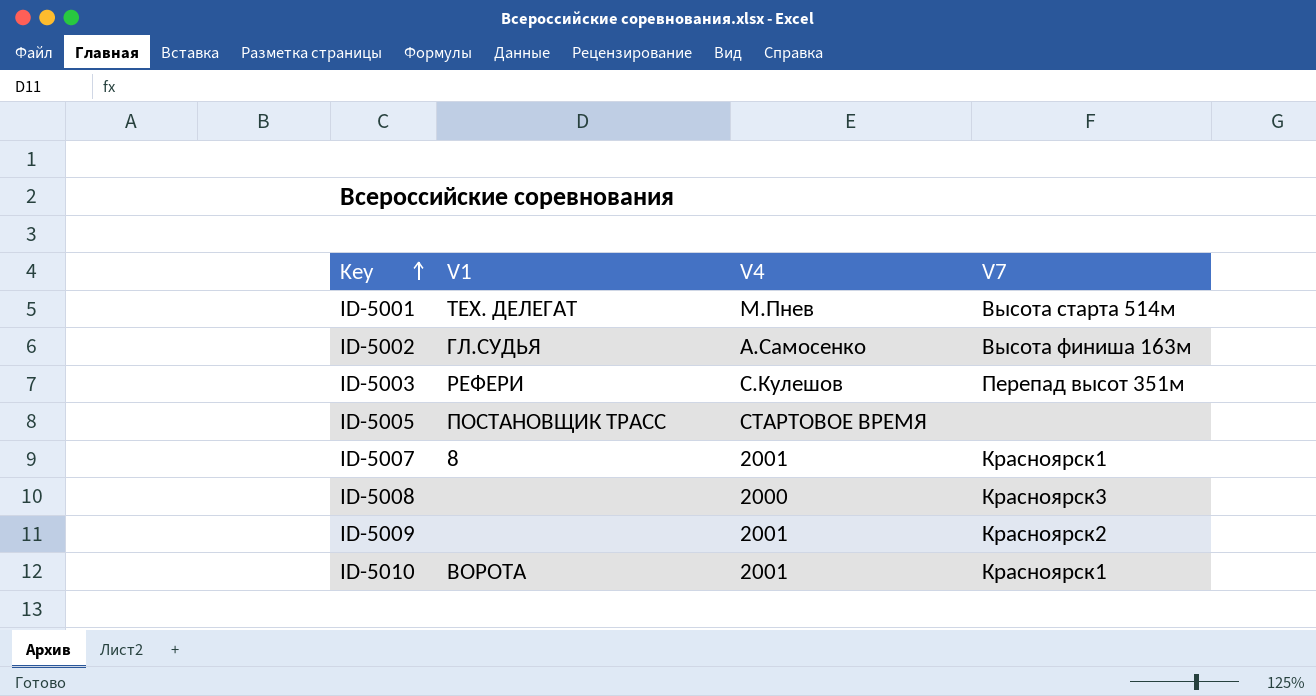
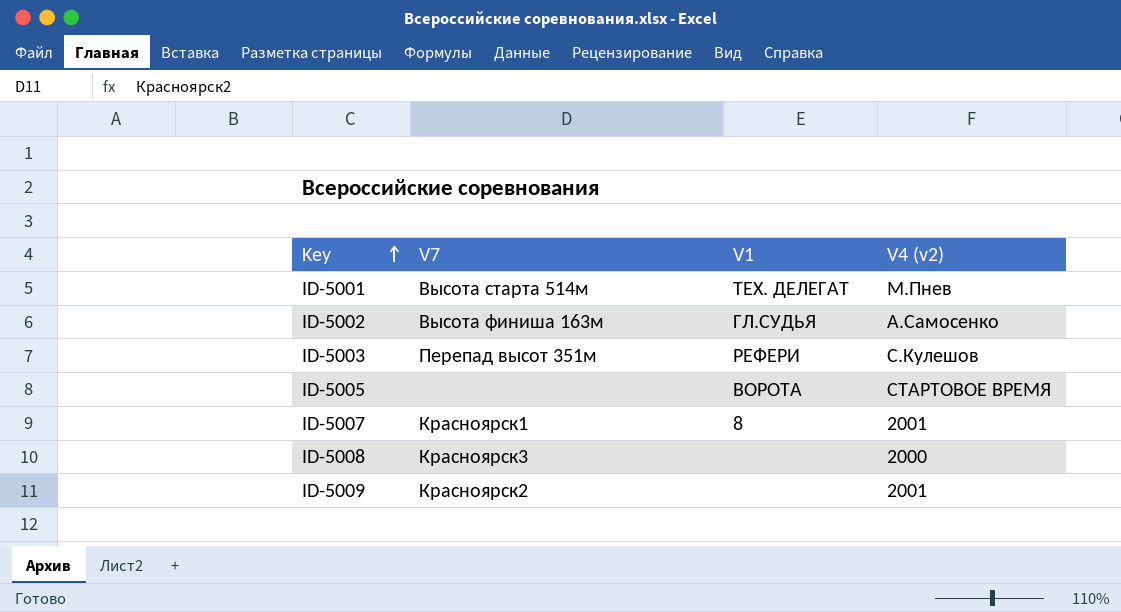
column V7 | position: 4 -> 2
column name: V4 -> V4 (v2)
row ID-5010: ВОРОТА | 2001 | Красноярск1 -> none
ID-5005 | V1: ПОСТАНОВЩИК ТРАСС -> ВОРОТА

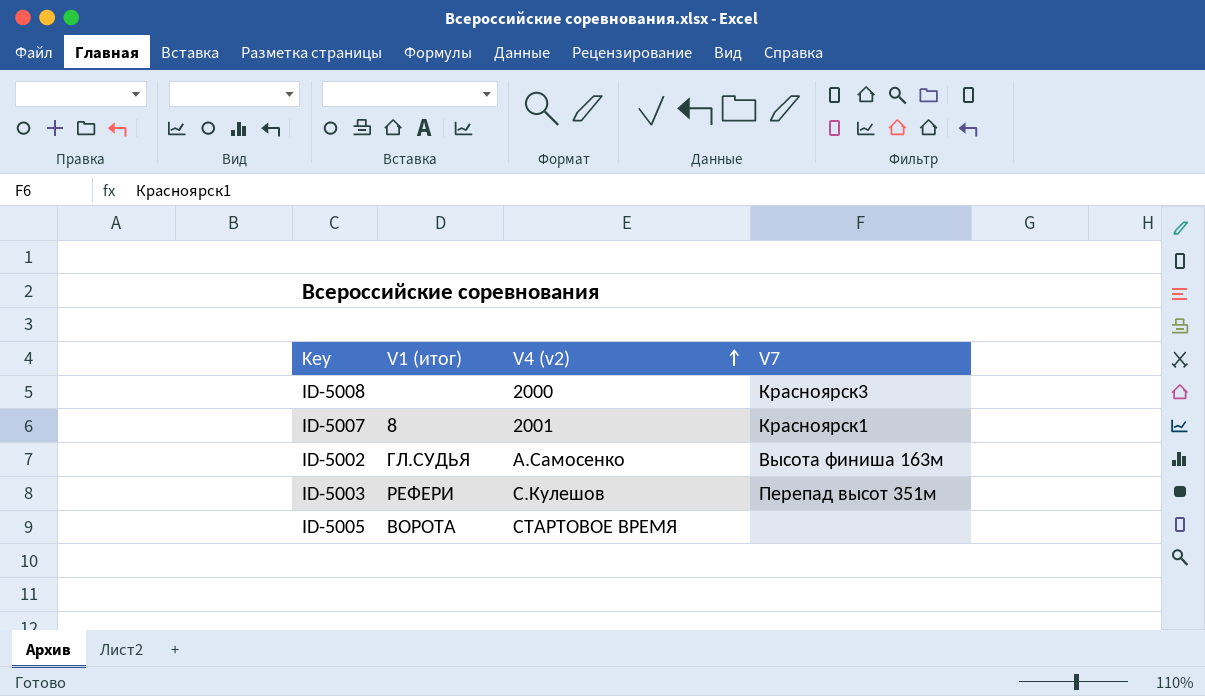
row order: Key ascending -> V4 (v2) ascending
column name: V1 -> V1 (итог)
column V7 | position: 2 -> 4
row ID-5001: Высота старта 514м | ТЕХ. ДЕЛЕГАТ | М.Пнев -> none
row ID-5009: Красноярск2 | none | 2001 -> none

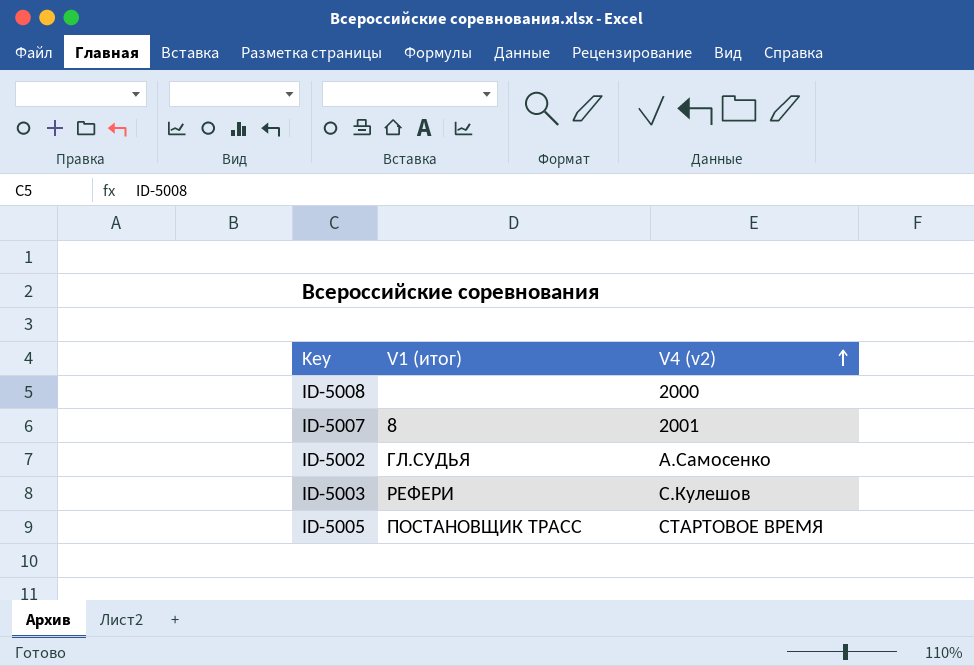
column V7 | position: 4 -> none
ID-5005 | V1 (итог): ВОРОТА -> ПОСТАНОВЩИК ТРАСС

